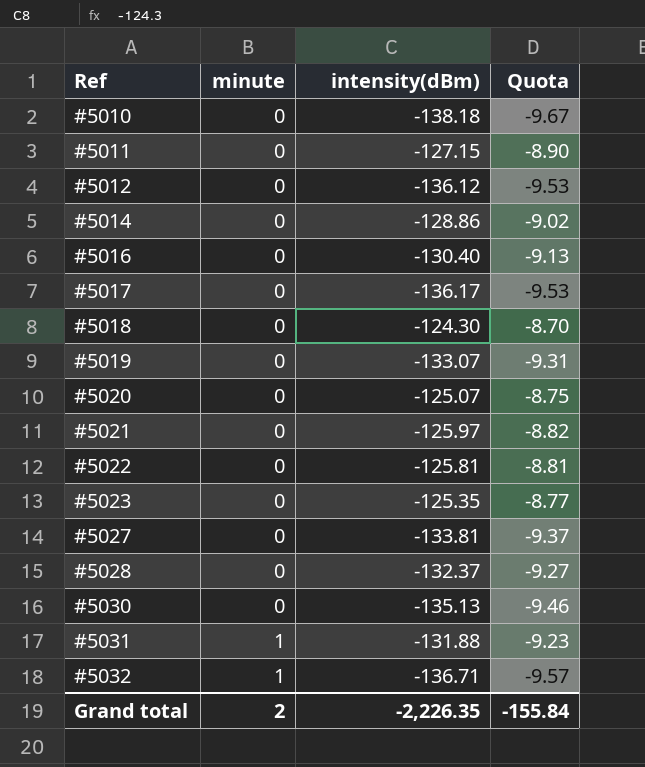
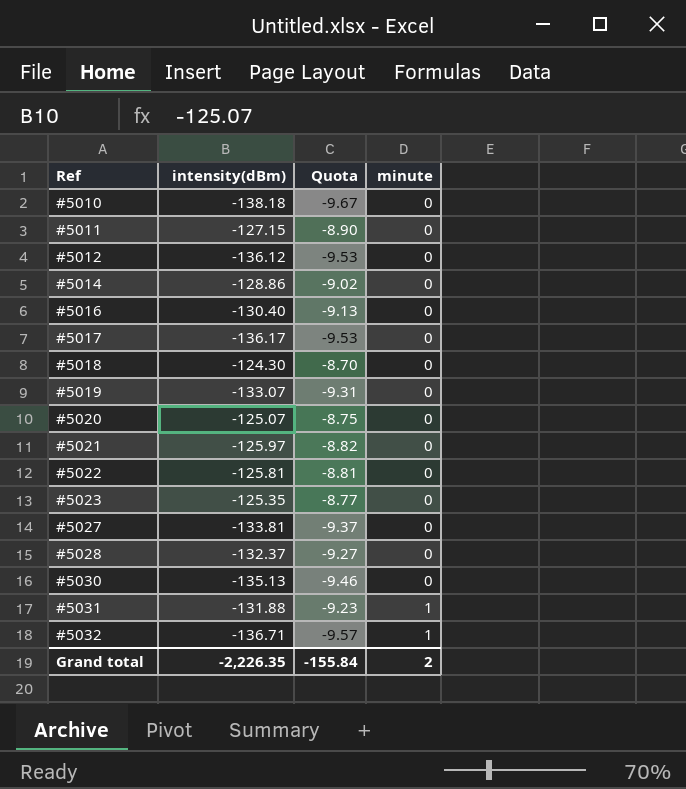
column minute | position: 2 -> 4

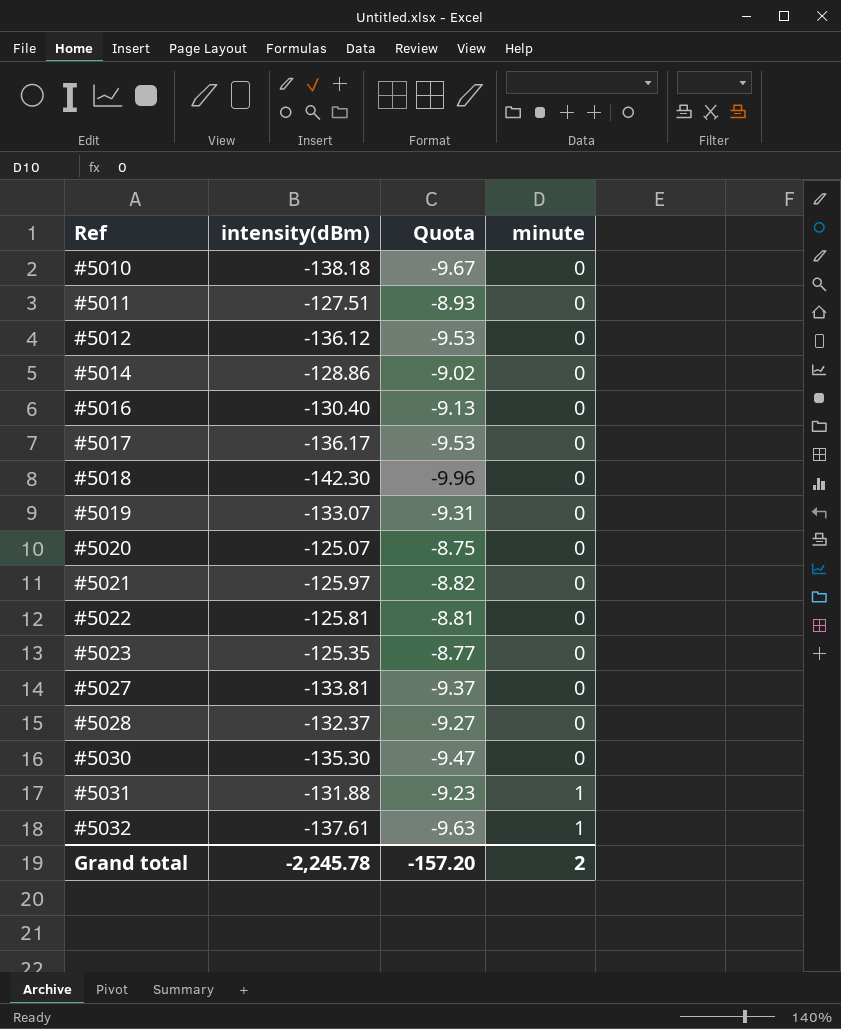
#5011 | intensity(dBm): -127.15 -> -127.51
#5011 | Quota: -8.90 -> -8.93
#5018 | intensity(dBm): -124.30 -> -142.30
#5018 | Quota: -8.70 -> -9.96
#5030 | intensity(dBm): -135.13 -> -135.30
#5030 | Quota: -9.46 -> -9.47
#5032 | intensity(dBm): -136.71 -> -137.61
#5032 | Quota: -9.57 -> -9.63
Grand total | intensity(dBm): -2,226.35 -> -2,245.78
Grand total | Quota: -155.84 -> -157.20

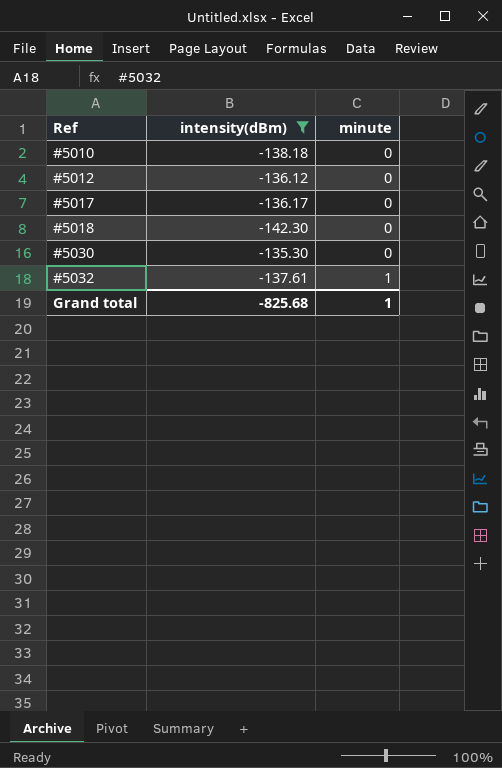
filter: none -> intensity(dBm) <= -135.30
column Quota | formula: [intensity(dBm)] * 0.07 -> none
Grand total | intensity(dBm): -2,245.78 -> -825.68
Grand total | minute: 2 -> 1

